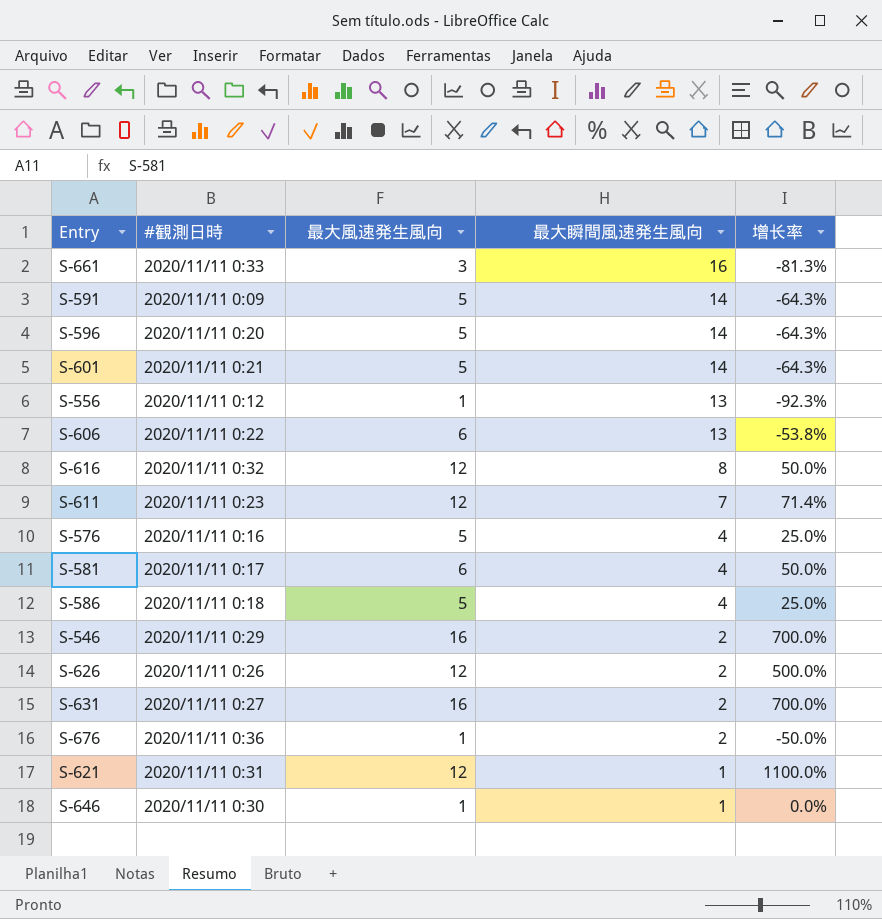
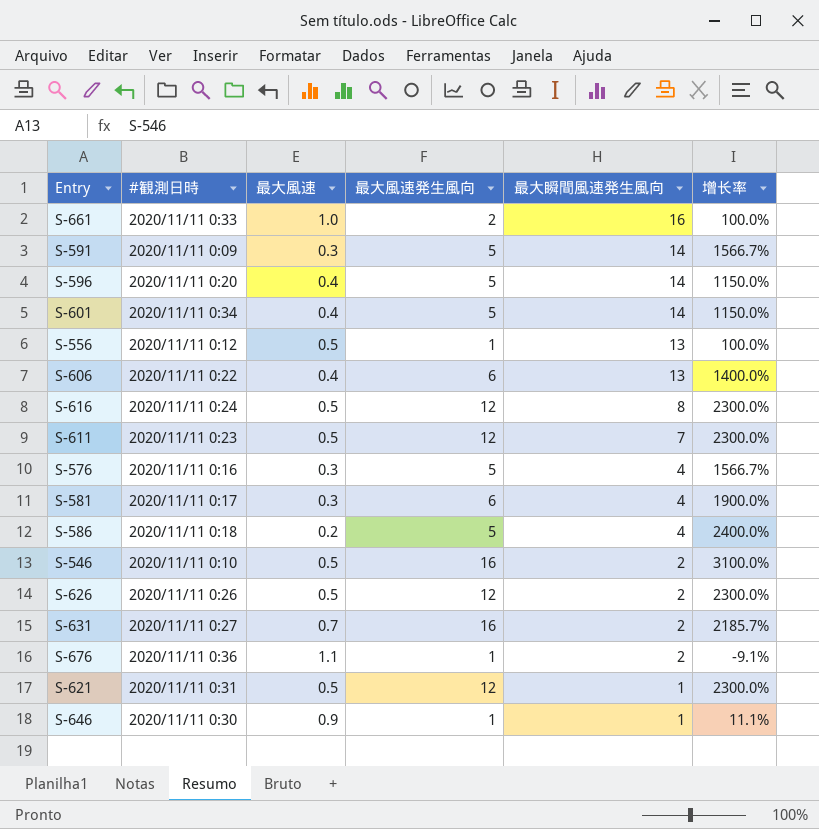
column 最大風速 | position: none -> 3
column 增长率 | formula: ([最大風速発生風向] - [最大瞬間風速発生風向]) / [最大瞬間風速発生風向] -> ([最大風速発生風向] - [最大風速]) / [最大風速]
S-661 | 最大風速発生風向: 3 -> 2
S-601 | #観測日時: 2020/11/11 0:21 -> 2020/11/11 0:34
S-616 | #観測日時: 2020/11/11 0:32 -> 2020/11/11 0:24
S-546 | #観測日時: 2020/11/11 0:29 -> 2020/11/11 0:10

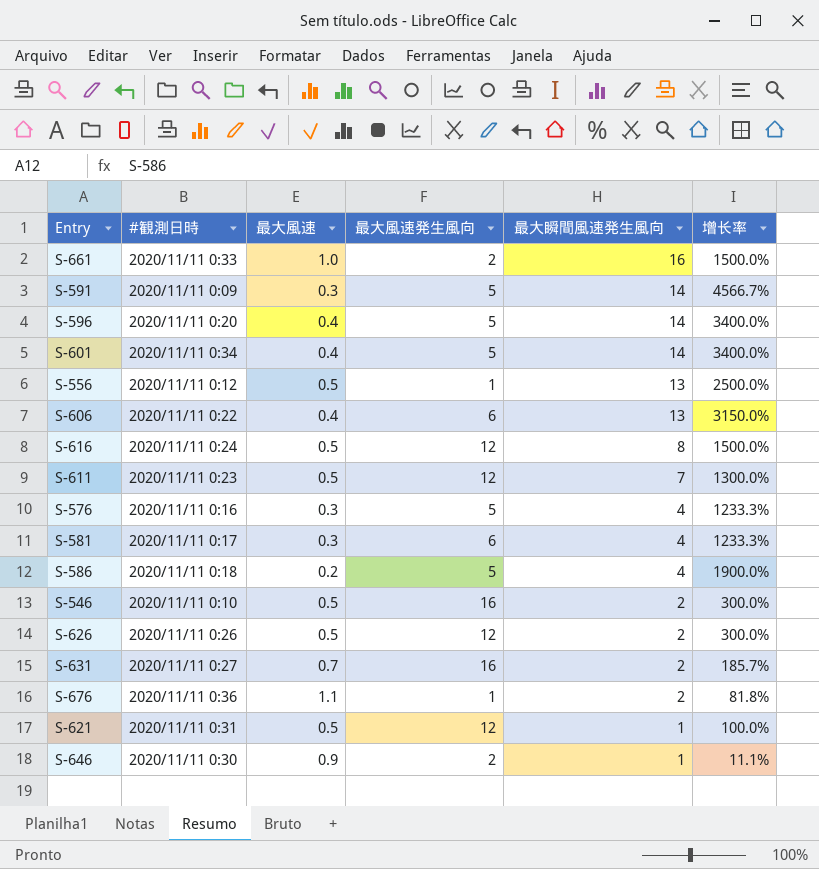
column 增长率 | formula: ([最大風速発生風向] - [最大風速]) / [最大風速] -> ([最大瞬間風速発生風向] - [最大風速]) / [最大風速]
S-646 | 最大風速発生風向: 1 -> 2

